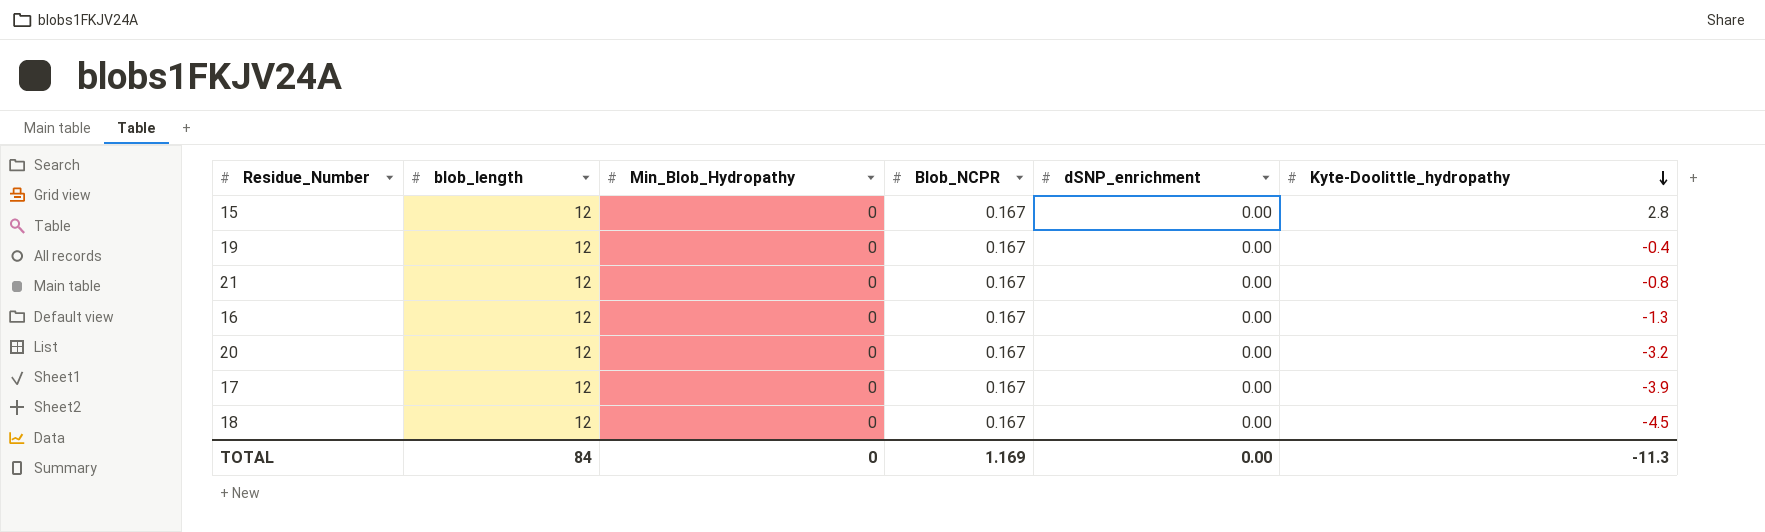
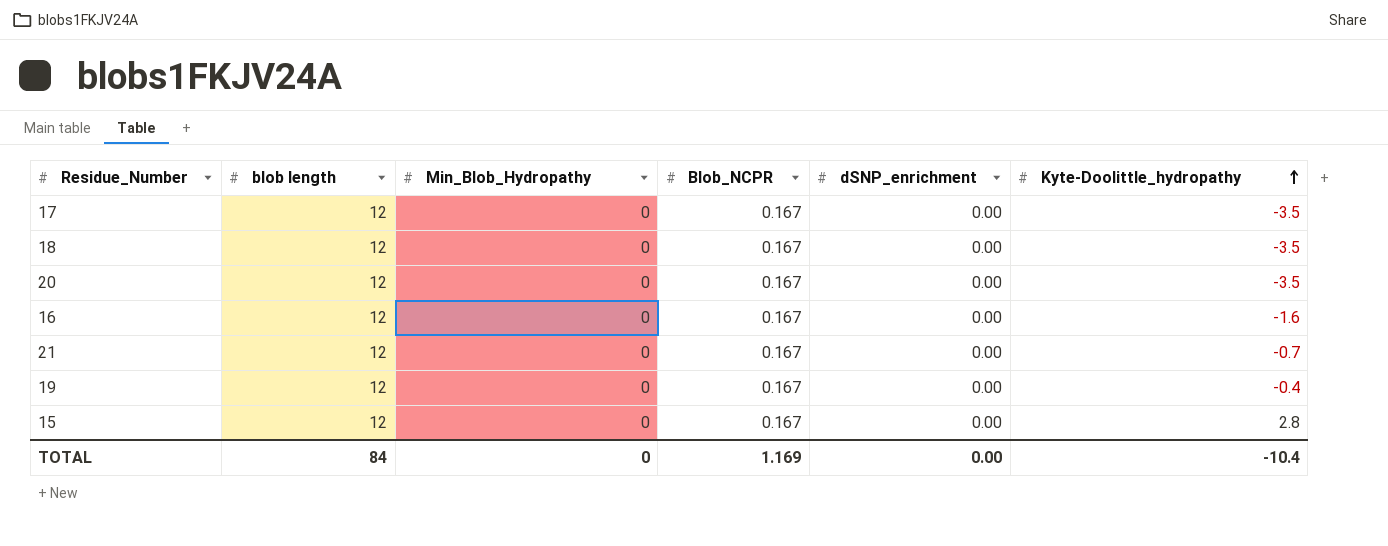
row order: Kyte-Doolittle_hydropathy descending -> Kyte-Doolittle_hydropathy ascending
column name: blob_length -> blob length
17 | Kyte-Doolittle_hydropathy: -3.9 -> -3.5
18 | Kyte-Doolittle_hydropathy: -4.5 -> -3.5
20 | Kyte-Doolittle_hydropathy: -3.2 -> -3.5
16 | Kyte-Doolittle_hydropathy: -1.3 -> -1.6
21 | Kyte-Doolittle_hydropathy: -0.8 -> -0.7
TOTAL | Kyte-Doolittle_hydropathy: -11.3 -> -10.4

